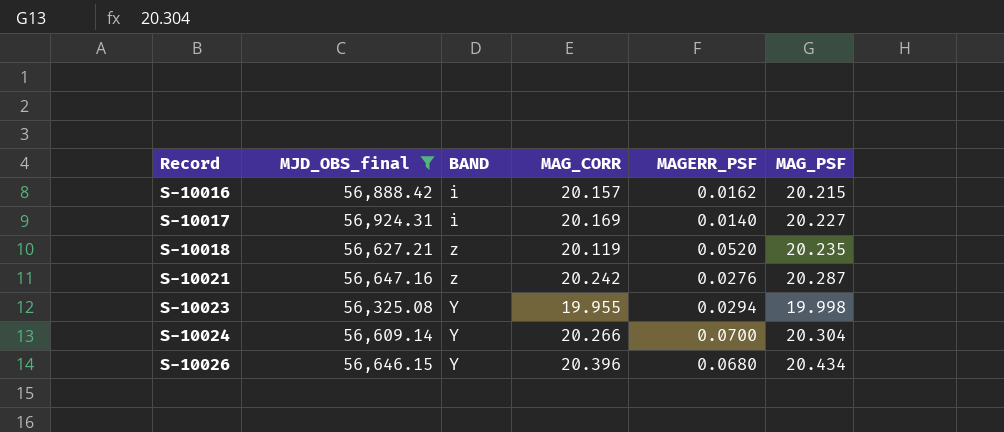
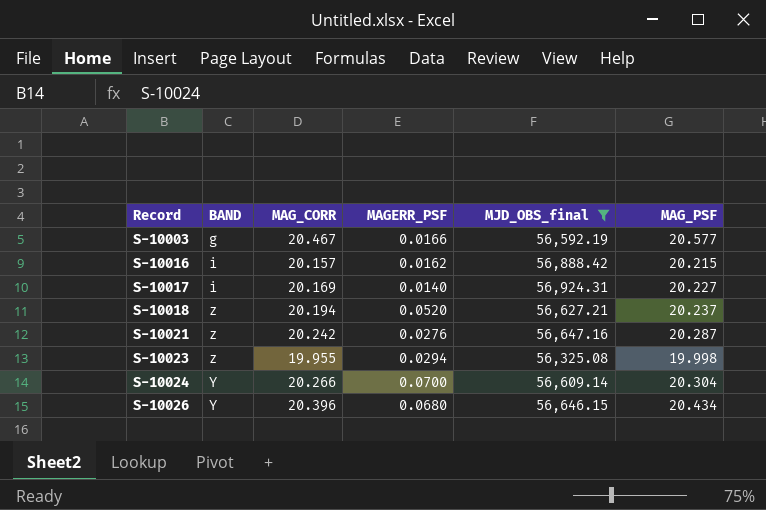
column MJD_OBS_final | position: 2 -> 5
row S-10003: none -> g | 20.467 | 0.0166 | 56,592.19 | 20.577
S-10018 | MAG_CORR: 20.119 -> 20.194
S-10018 | MAG_PSF: 20.235 -> 20.237
S-10023 | BAND: Y -> z

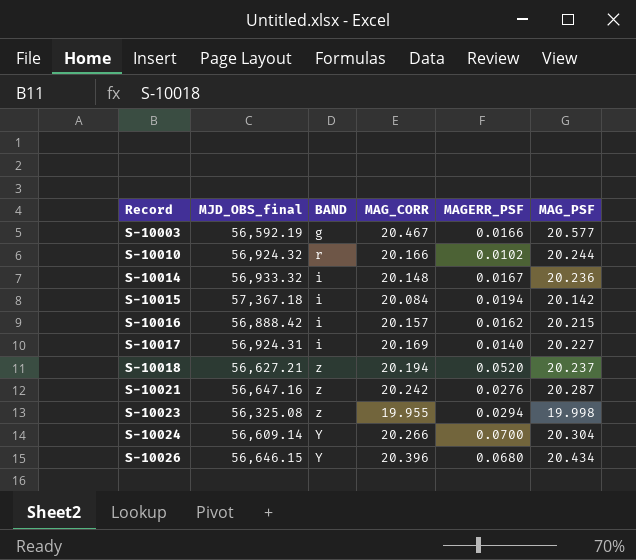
filter: MJD_OBS_final <= 56,924.31 -> none
column MJD_OBS_final | position: 5 -> 2

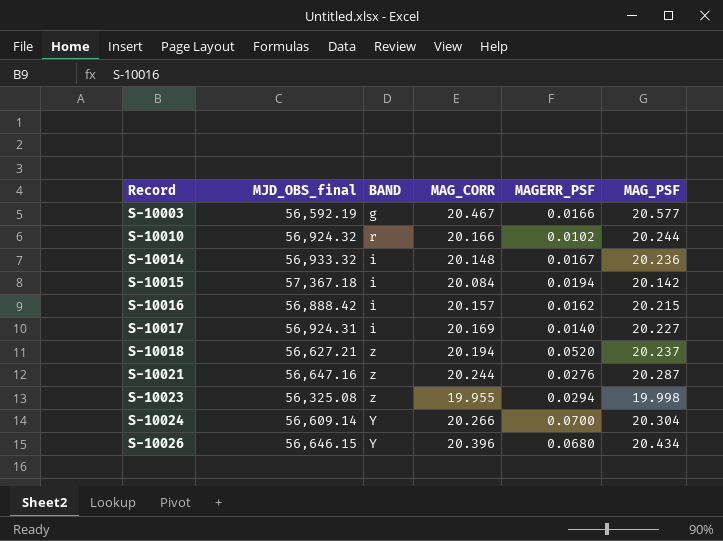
S-10021 | MAG_CORR: 20.242 -> 20.244

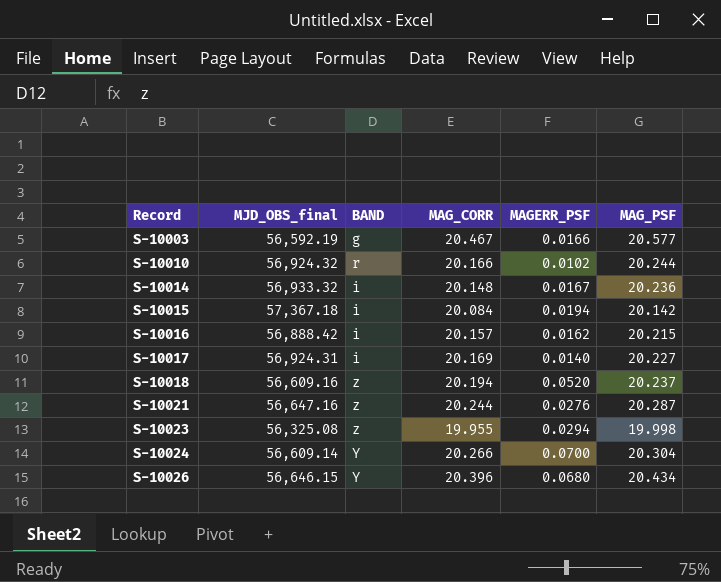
S-10018 | MJD_OBS_final: 56,627.21 -> 56,609.16

